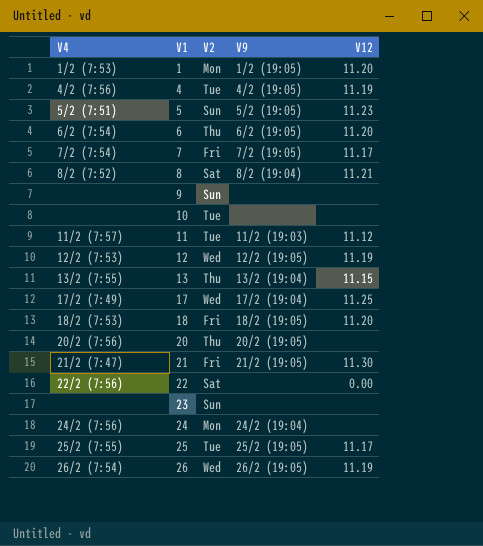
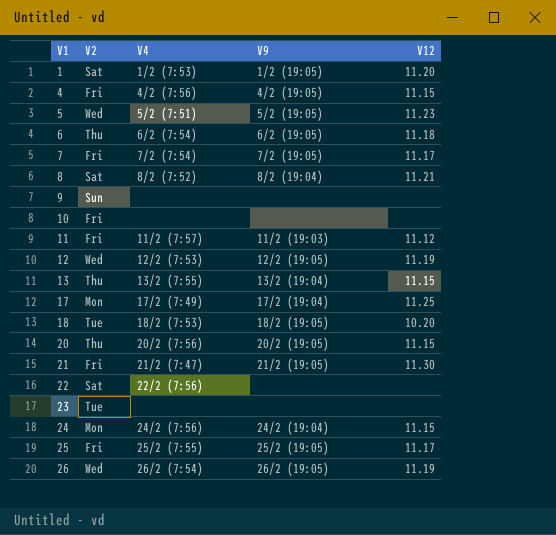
column V4 | position: 1 -> 3
1 | V2: Mon -> Sat
4 | V2: Tue -> Fri
4 | V12: 11.19 -> 11.15
5 | V2: Sun -> Wed
6 | V12: 11.20 -> 11.18
10 | V2: Tue -> Fri
11 | V2: Tue -> Fri
17 | V2: Wed -> Mon
18 | V2: Fri -> Tue
18 | V12: 11.20 -> 10.20
20 | V12: none -> 11.15
22 | V12: 0.00 -> none
23 | V2: Sun -> Tue
24 | V12: none -> 11.15
25 | V2: Tue -> Fri

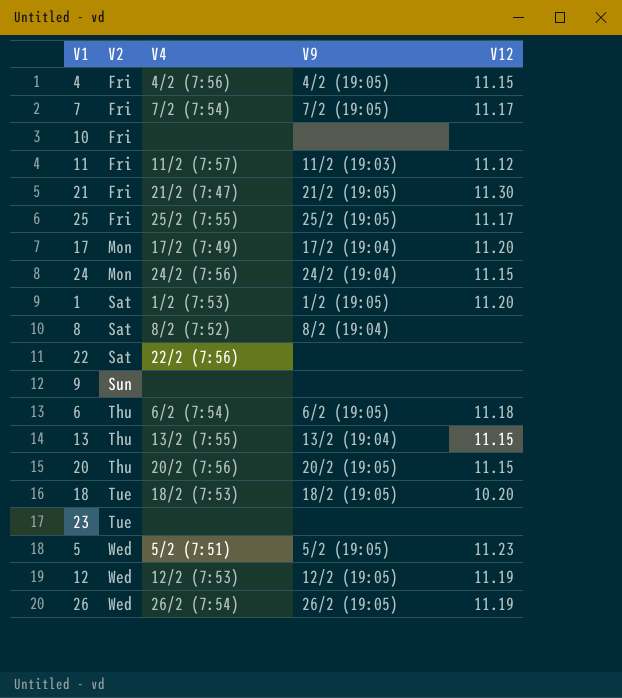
row order: V1 ascending -> V2 ascending
17 | V12: 11.25 -> 11.20
8 | V12: 11.21 -> none

